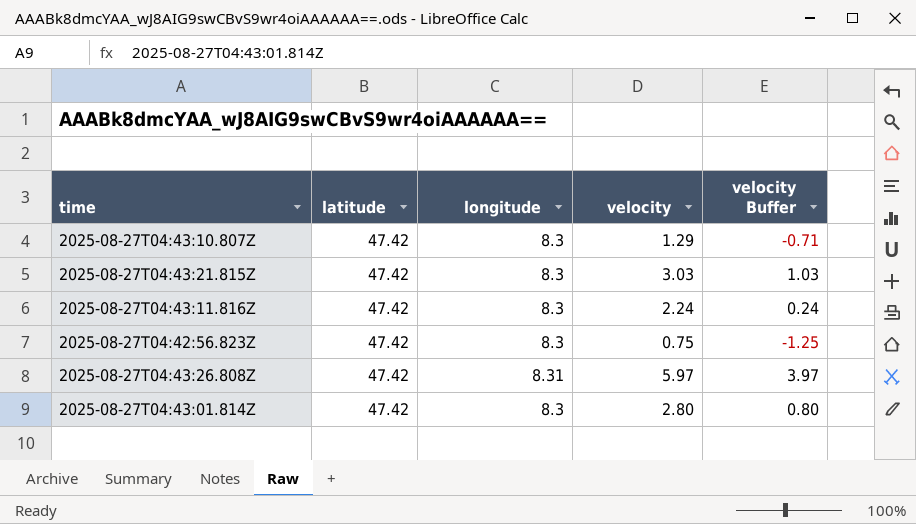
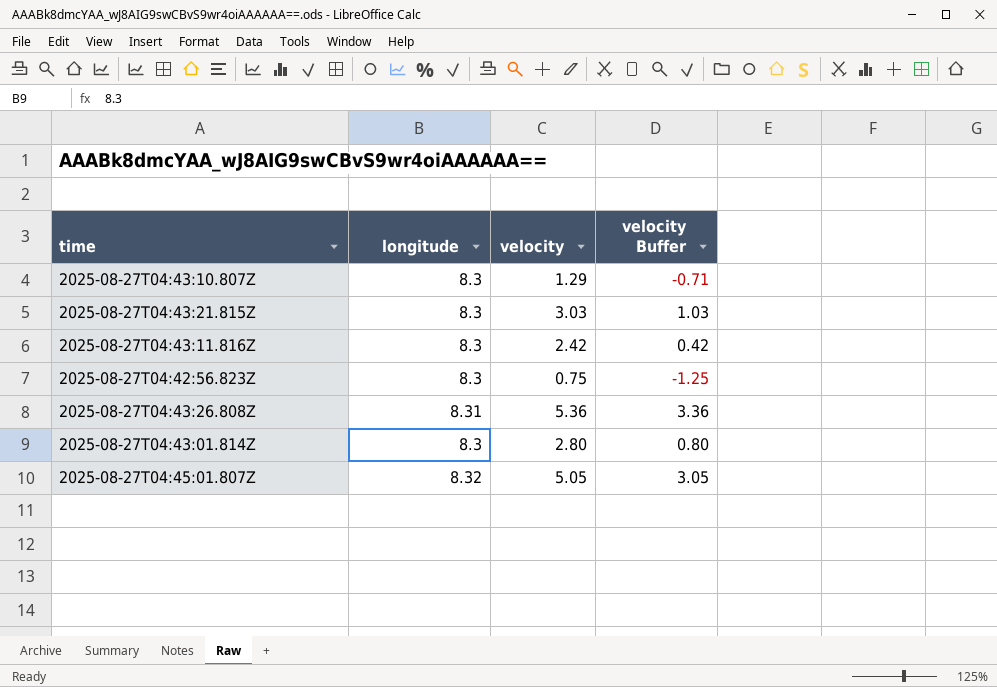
column latitude | position: 2 -> none
2025-08-27T04:43:11.816Z | velocity: 2.24 -> 2.42
2025-08-27T04:43:11.816Z | velocity Buffer: 0.24 -> 0.42
2025-08-27T04:43:26.808Z | velocity: 5.97 -> 5.36
2025-08-27T04:43:26.808Z | velocity Buffer: 3.97 -> 3.36
row 2025-08-27T04:45:01.807Z: none -> 8.32 | 5.05 | 3.05

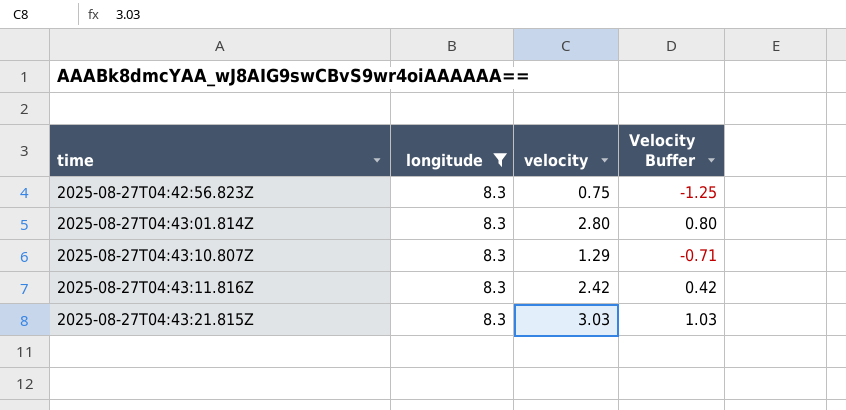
filter: none -> longitude = 8.3
row order: none -> time ascending
column name: velocity Buffer -> Velocity Buffer

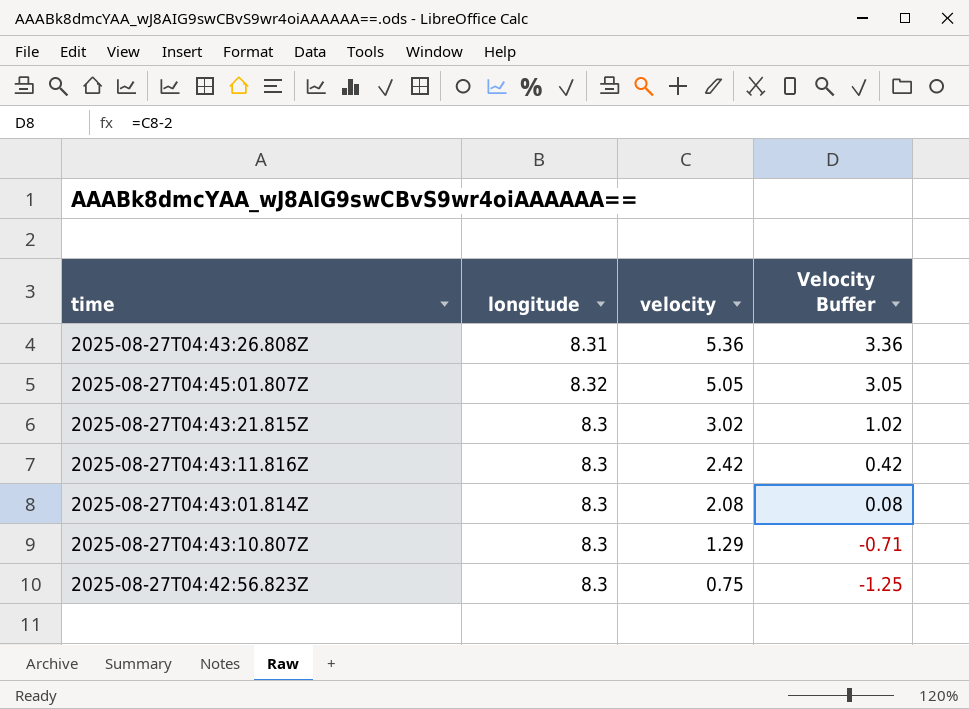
filter: longitude = 8.3 -> none
row order: time ascending -> velocity descending
2025-08-27T04:43:21.815Z | velocity: 3.03 -> 3.02
2025-08-27T04:43:21.815Z | Velocity Buffer: 1.03 -> 1.02
2025-08-27T04:43:01.814Z | velocity: 2.80 -> 2.08
2025-08-27T04:43:01.814Z | Velocity Buffer: 0.80 -> 0.08

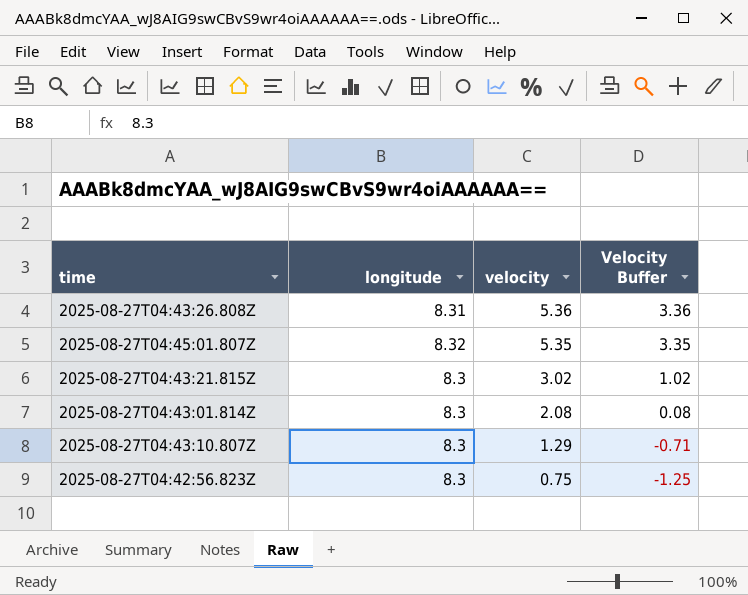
row 2025-08-27T04:43:11.816Z: 8.3 | 2.42 | 0.42 -> none
2025-08-27T04:45:01.807Z | velocity: 5.05 -> 5.35
2025-08-27T04:45:01.807Z | Velocity Buffer: 3.05 -> 3.35

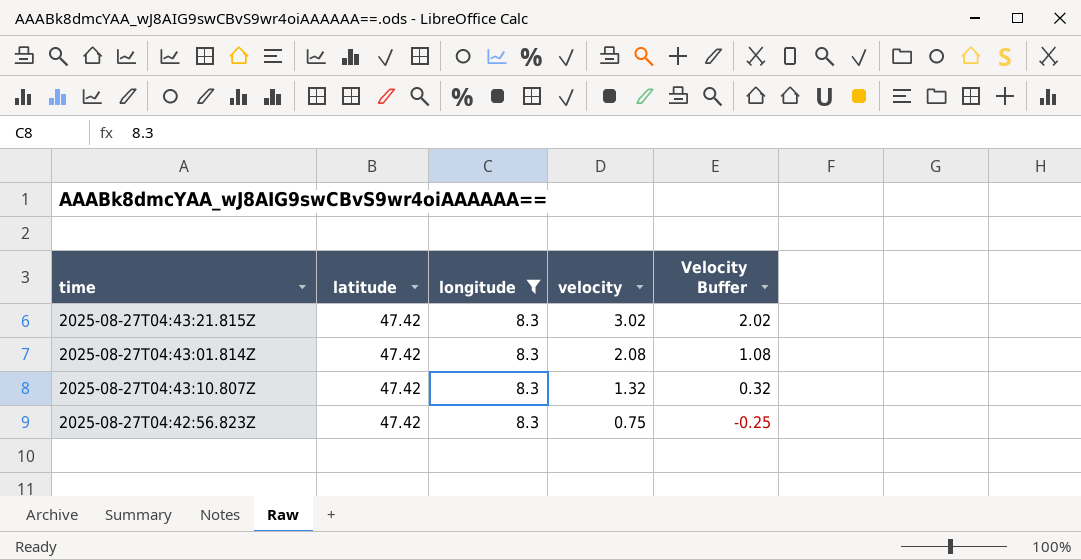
filter: none -> longitude = 8.3
column latitude | position: none -> 2
column Velocity Buffer | formula: [velocity] - 2 -> [velocity] - 1
2025-08-27T04:43:10.807Z | velocity: 1.29 -> 1.32

